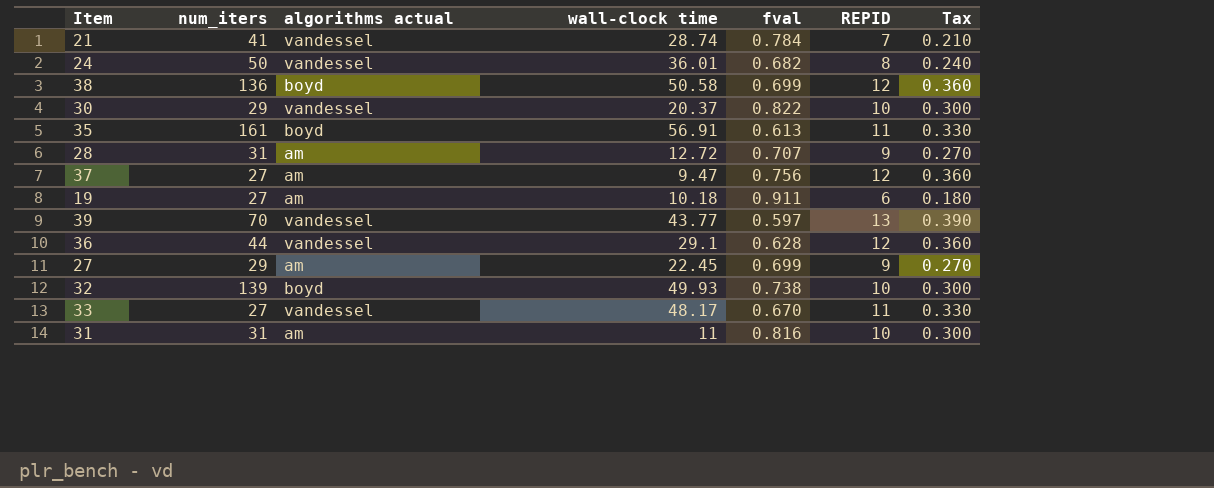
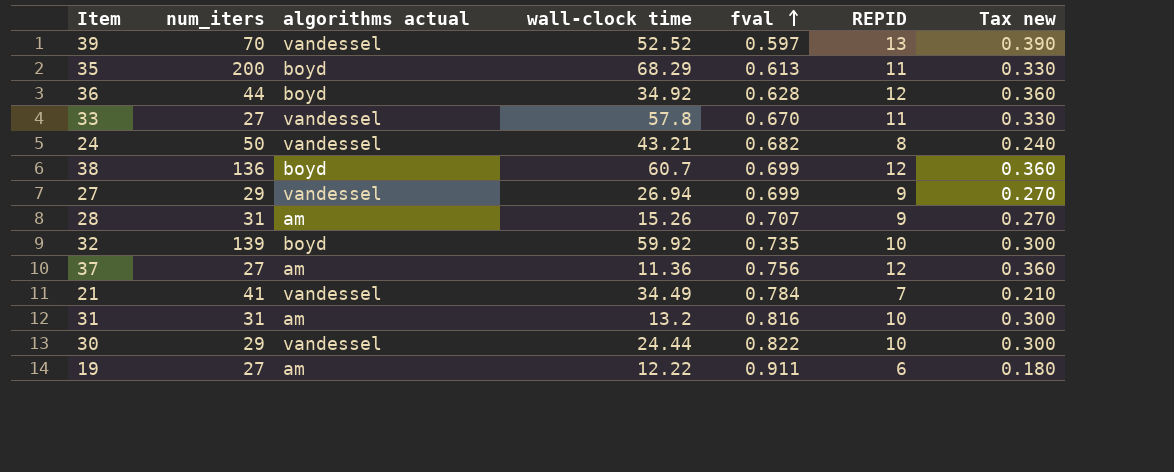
row order: none -> fval ascending
column name: Tax -> Tax new
39 | wall-clock time: 43.77 -> 52.52
35 | num_iters: 161 -> 200
35 | wall-clock time: 56.91 -> 68.29
36 | algorithms actual: vandessel -> boyd
36 | wall-clock time: 29.1 -> 34.92
33 | wall-clock time: 48.17 -> 57.8
24 | wall-clock time: 36.01 -> 43.21
38 | wall-clock time: 50.58 -> 60.7
27 | algorithms actual: am -> vandessel
27 | wall-clock time: 22.45 -> 26.94
28 | wall-clock time: 12.72 -> 15.26
32 | wall-clock time: 49.93 -> 59.92
32 | fval: 0.738 -> 0.735
37 | wall-clock time: 9.47 -> 11.36
21 | wall-clock time: 28.74 -> 34.49
31 | wall-clock time: 11 -> 13.2
30 | wall-clock time: 20.37 -> 24.44
19 | wall-clock time: 10.18 -> 12.22

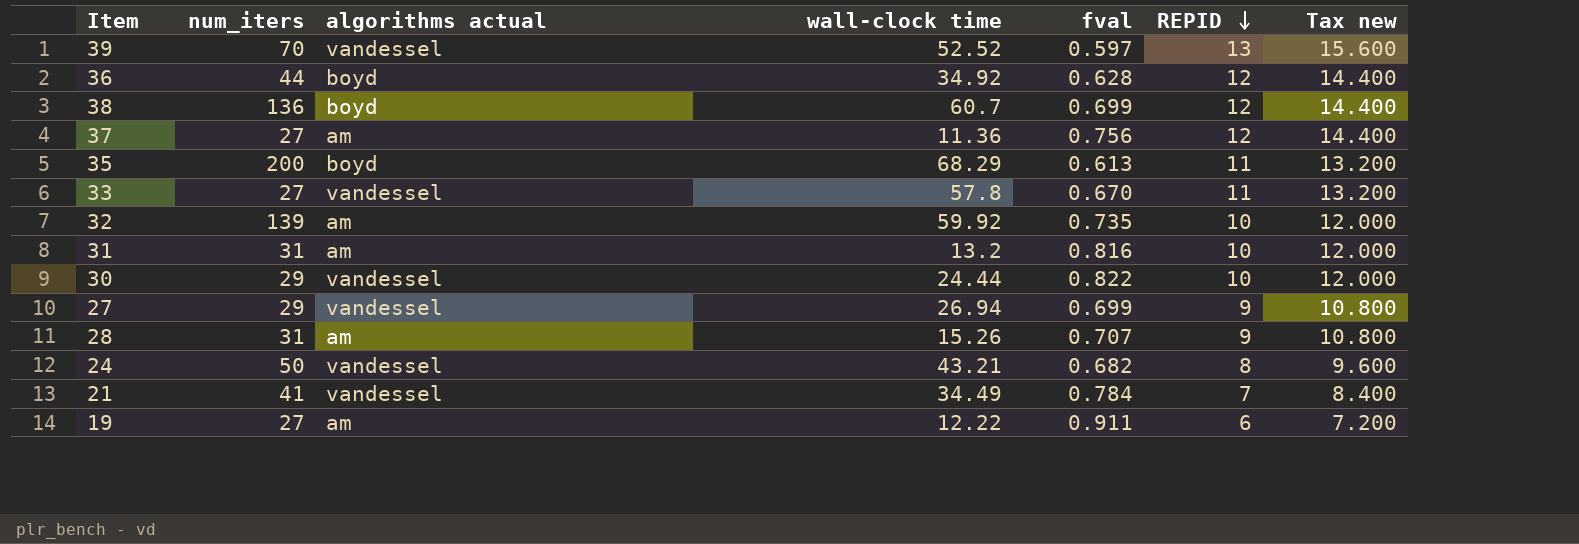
row order: fval ascending -> REPID descending
column Tax new | formula: [REPID] * 0.03 -> [REPID] * 1.2
32 | algorithms actual: boyd -> am

